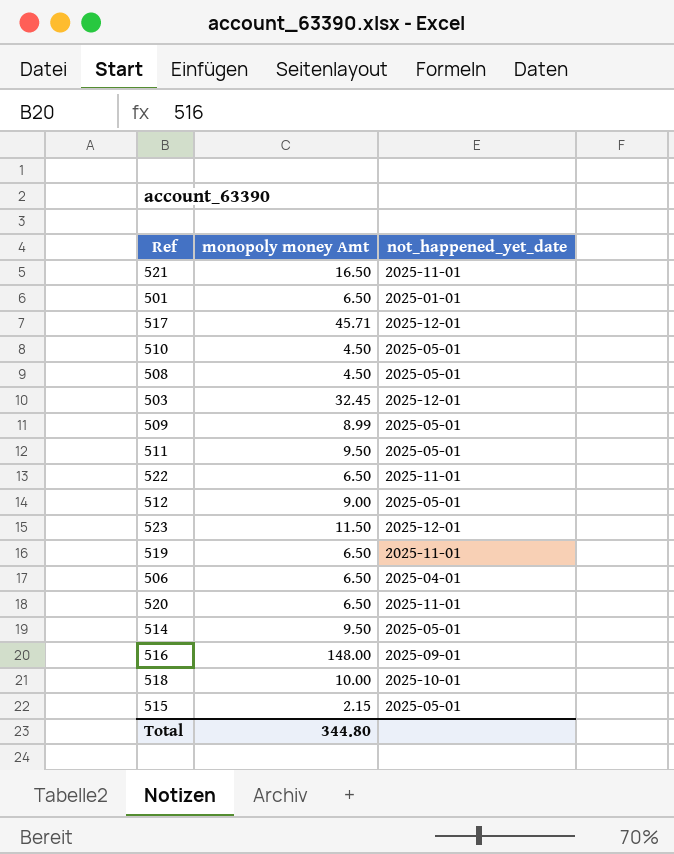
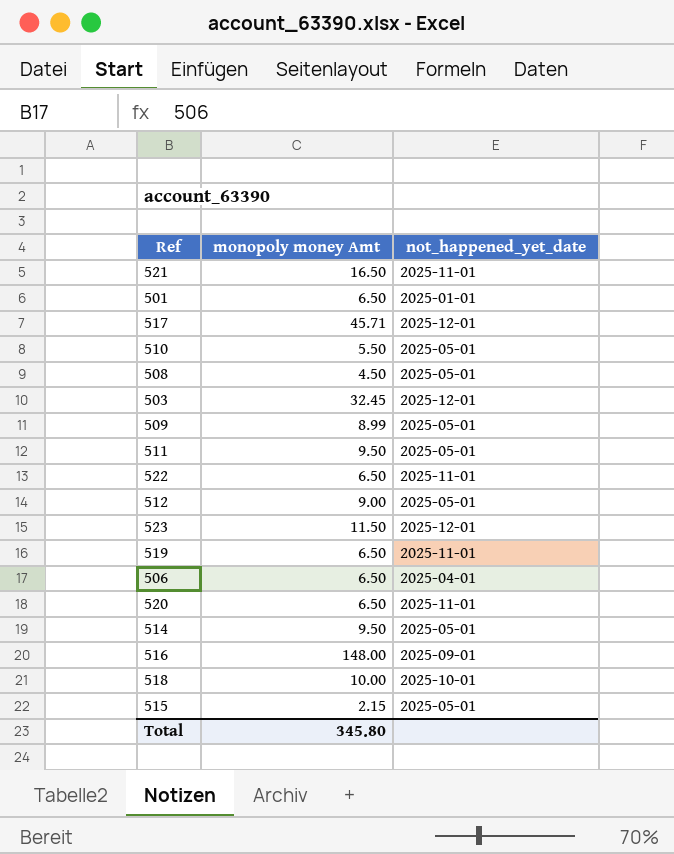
510 | monopoly money Amt: 4.50 -> 5.50
Total | monopoly money Amt: 344.80 -> 345.80

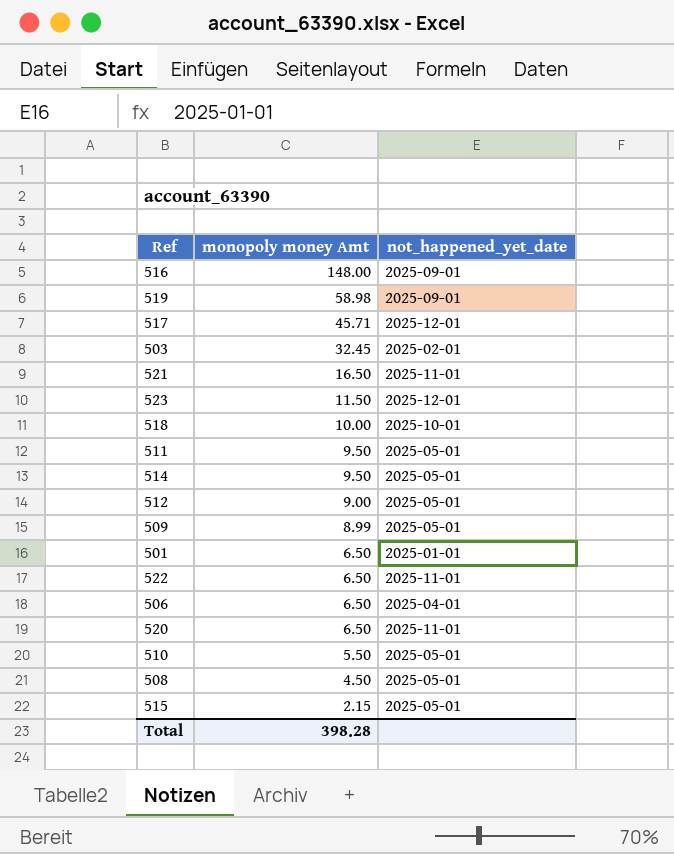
row order: none -> monopoly money Amt descending
519 | monopoly money Amt: 6.50 -> 58.98
519 | not_happened_yet_date: 2025-11-01 -> 2025-09-01
503 | not_happened_yet_date: 2025-12-01 -> 2025-02-01
Total | monopoly money Amt: 345.80 -> 398.28

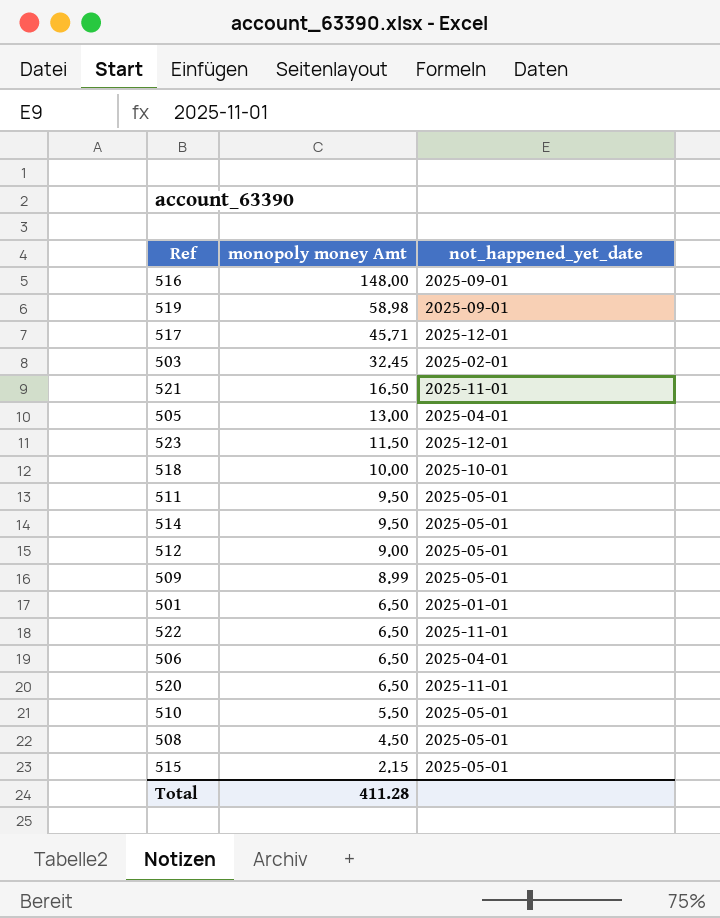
row 505: none -> 13.00 | 2025-04-01
Total | monopoly money Amt: 398.28 -> 411.28

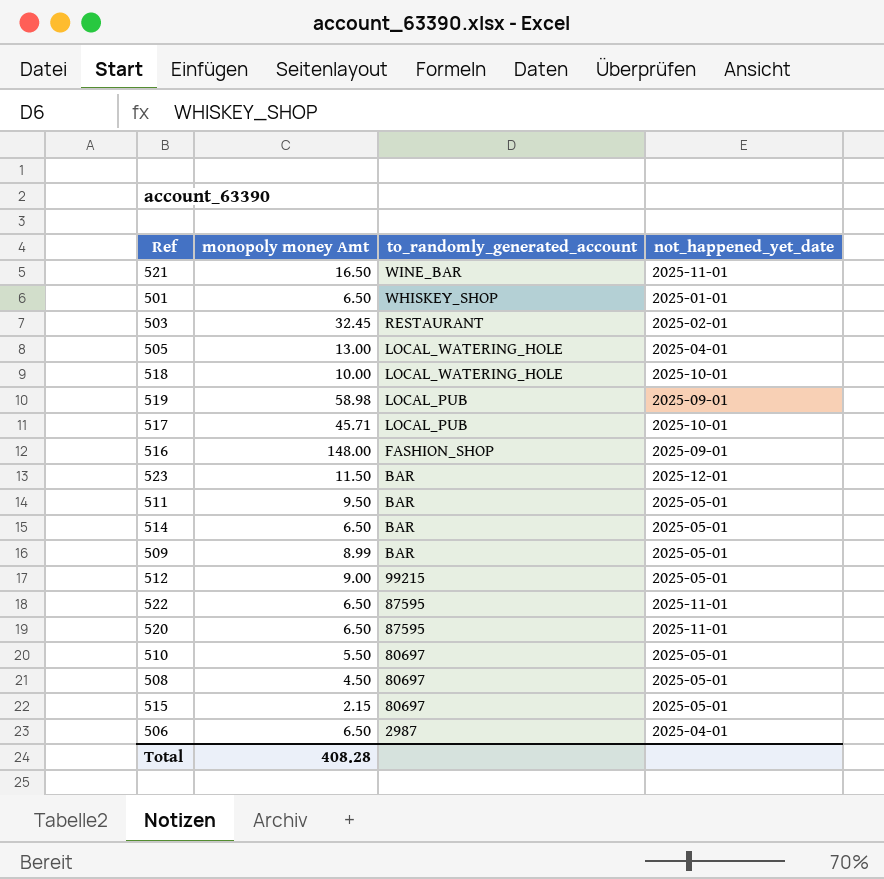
row order: monopoly money Amt descending -> to_randomly_generated_account descending
column to_randomly_generated_account | position: none -> 3
517 | not_happened_yet_date: 2025-12-01 -> 2025-10-01
514 | monopoly money Amt: 9.50 -> 6.50
Total | monopoly money Amt: 411.28 -> 408.28

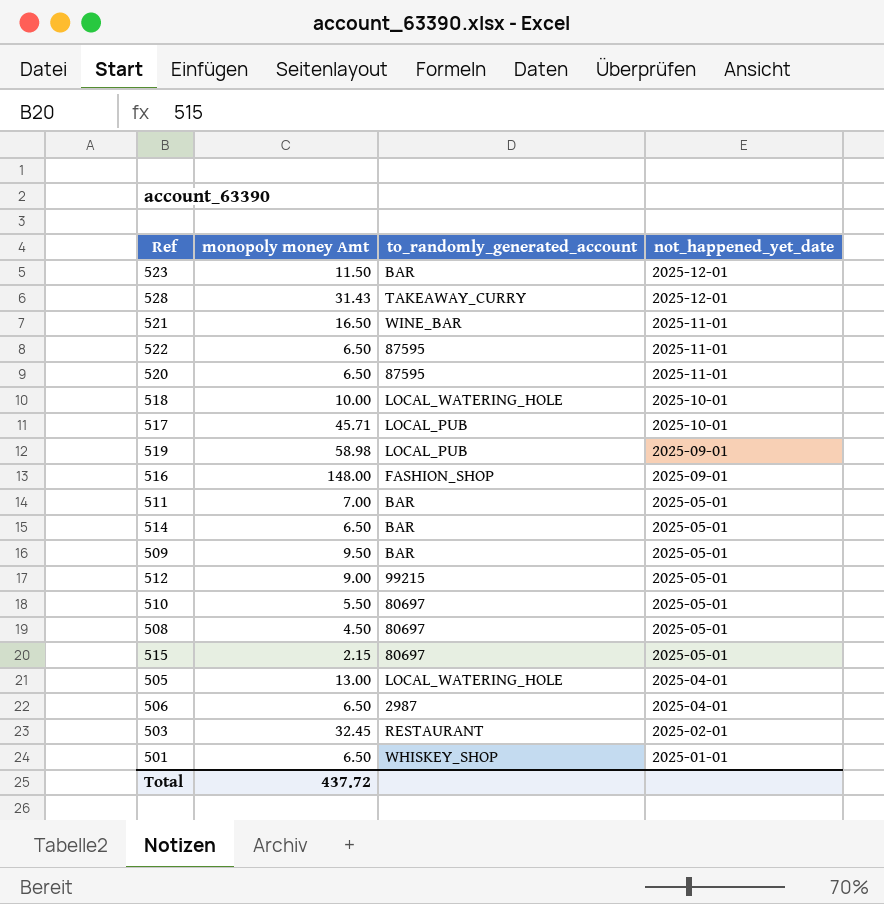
row order: to_randomly_generated_account descending -> not_happened_yet_date descending
row 528: none -> 31.43 | TAKEAWAY_CURRY | 2025-12-01
511 | monopoly money Amt: 9.50 -> 7.00
509 | monopoly money Amt: 8.99 -> 9.50
Total | monopoly money Amt: 408.28 -> 437.72

